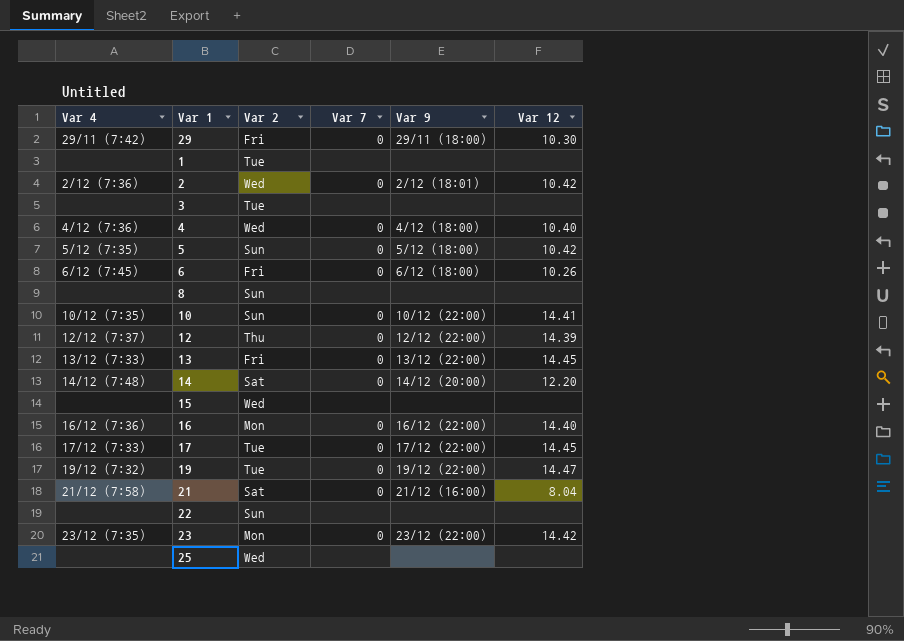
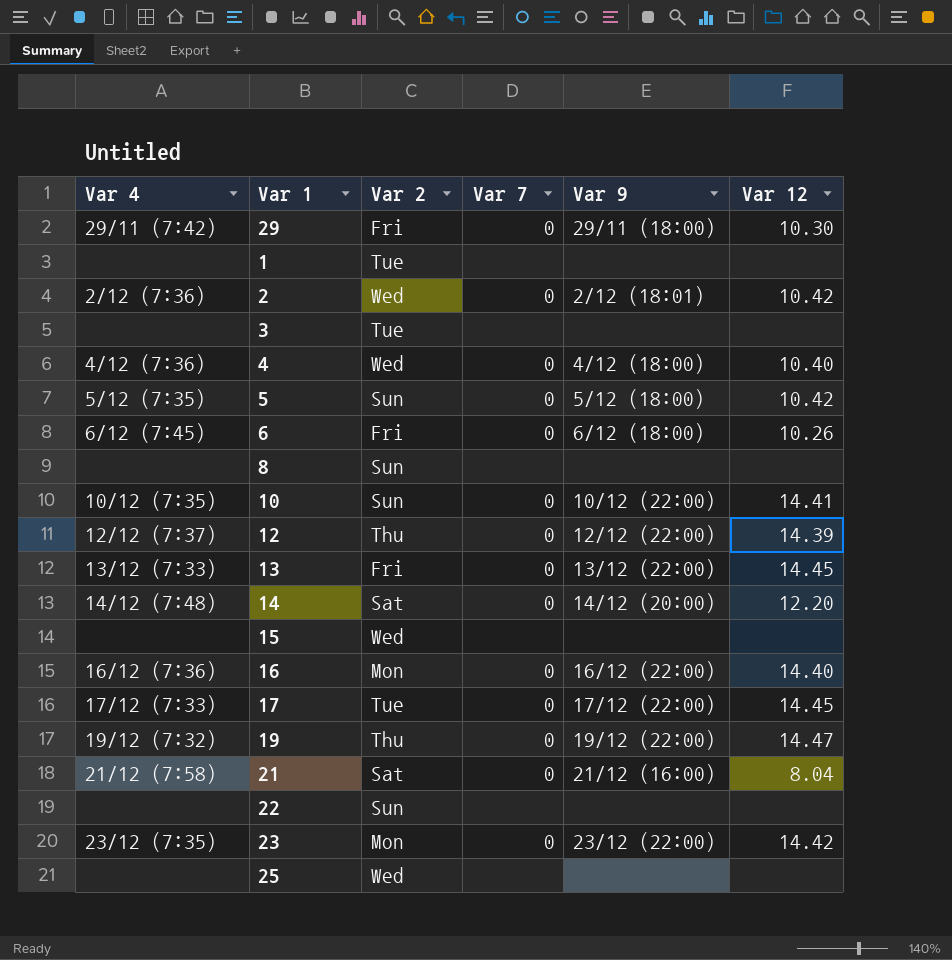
19 | Var 2: Tue -> Thu

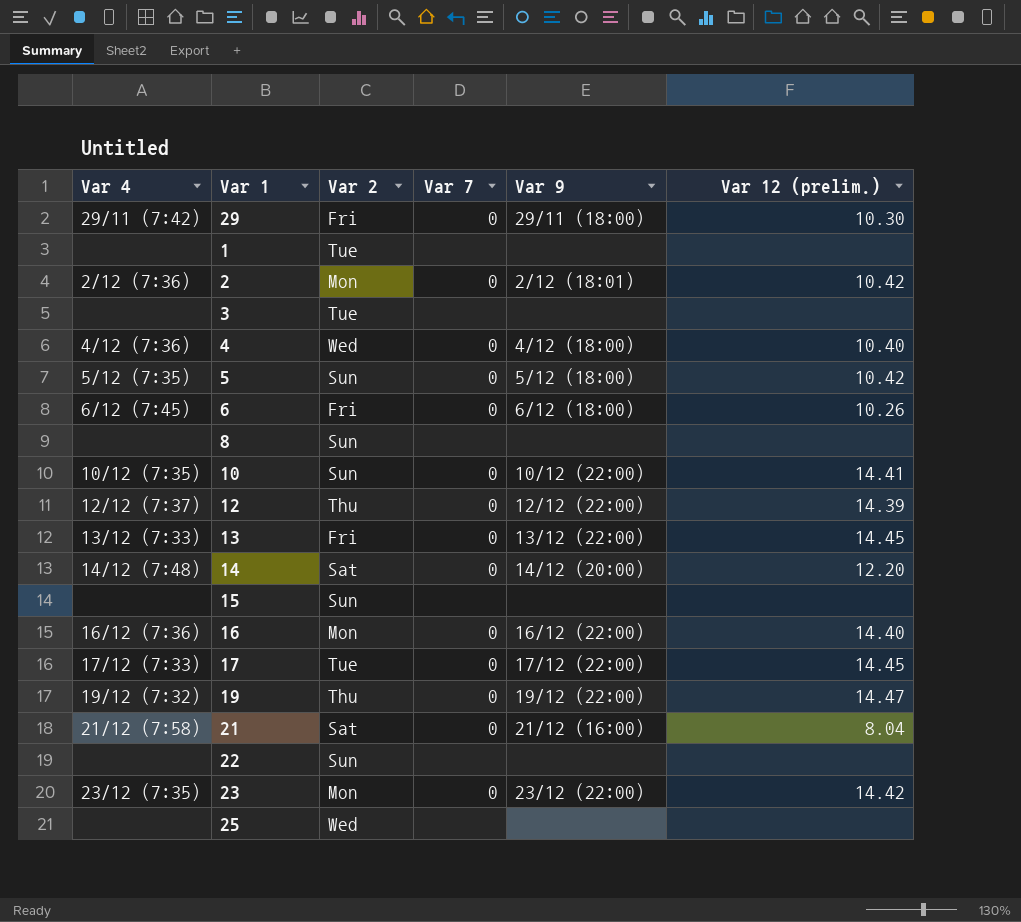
column name: Var 12 -> Var 12 (prelim.)
2 | Var 2: Wed -> Mon
15 | Var 2: Wed -> Sun

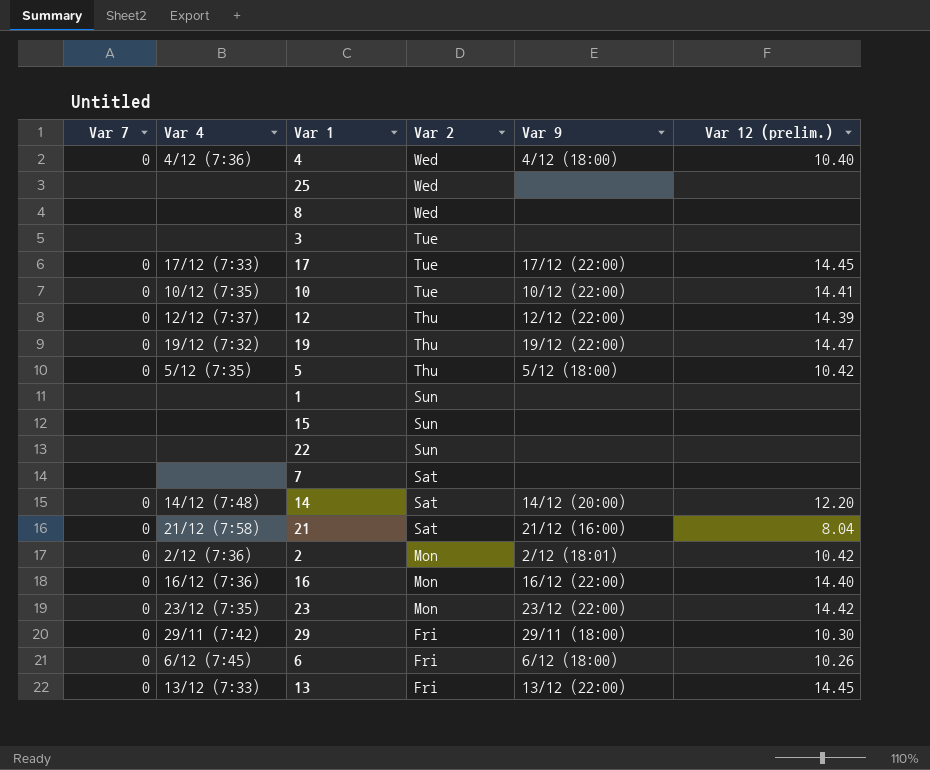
row order: none -> Var 2 descending
column Var 7 | position: 4 -> 1
8 | Var 2: Sun -> Wed
10 | Var 2: Sun -> Tue
5 | Var 2: Sun -> Thu
1 | Var 2: Tue -> Sun
row 7: none -> none | none | Sat | none | none

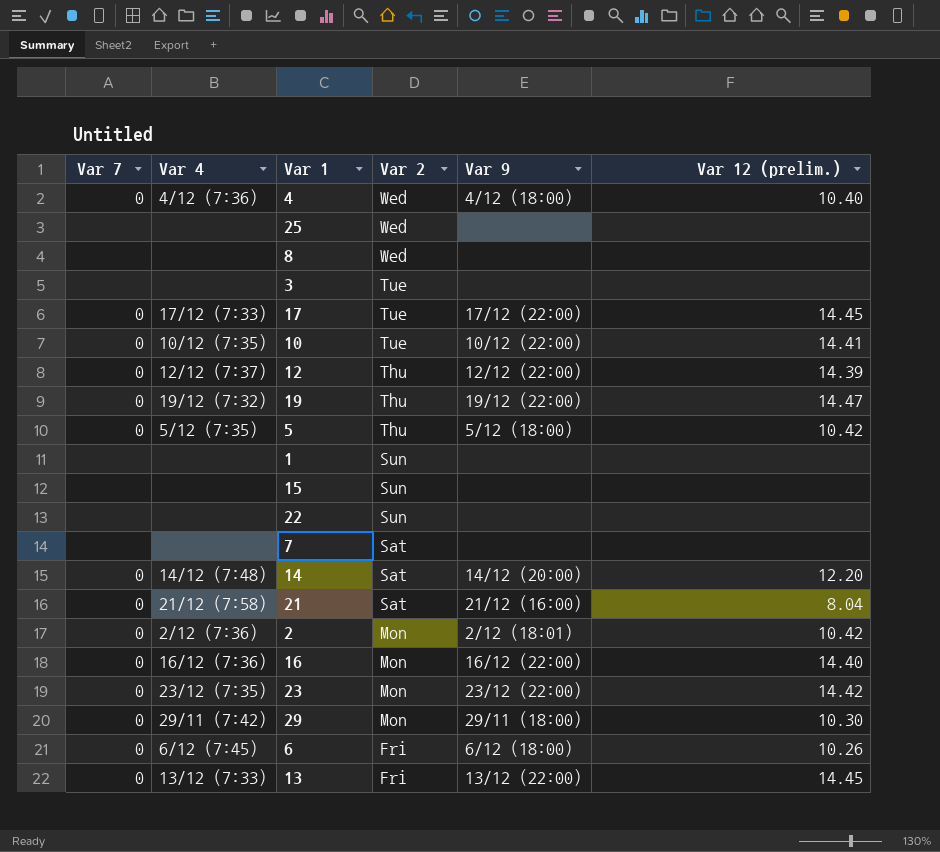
29 | Var 2: Fri -> Mon

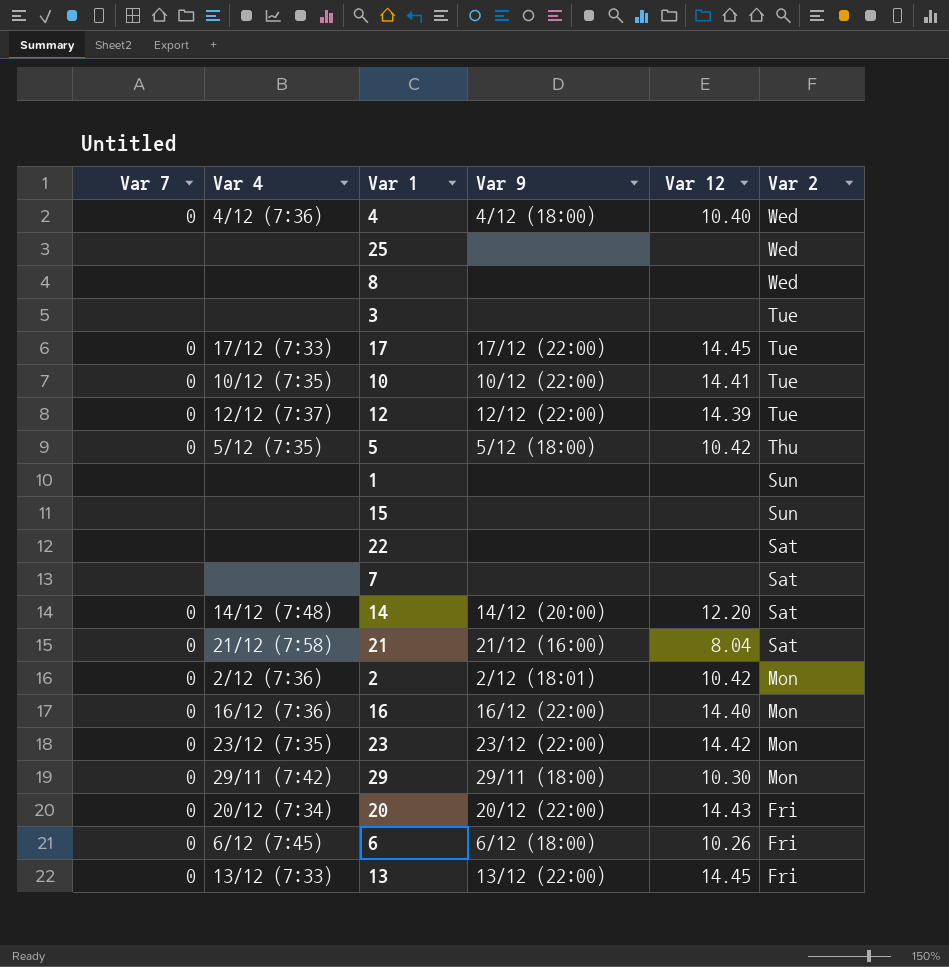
column name: Var 12 (prelim.) -> Var 12
column Var 2 | position: 4 -> 6
row 19: 0 | 19/12 (7:32) | Thu | 19/12 (22:00) | 14.47 -> none
12 | Var 2: Thu -> Tue
22 | Var 2: Sun -> Sat
row 20: none -> 0 | 20/12 (7:34) | 20/12 (22:00) | 14.43 | Fri

